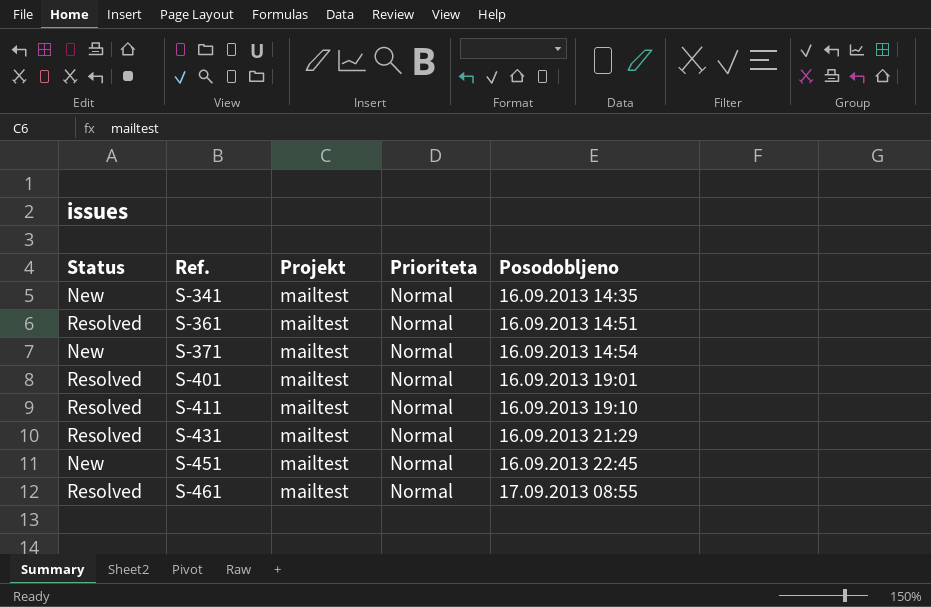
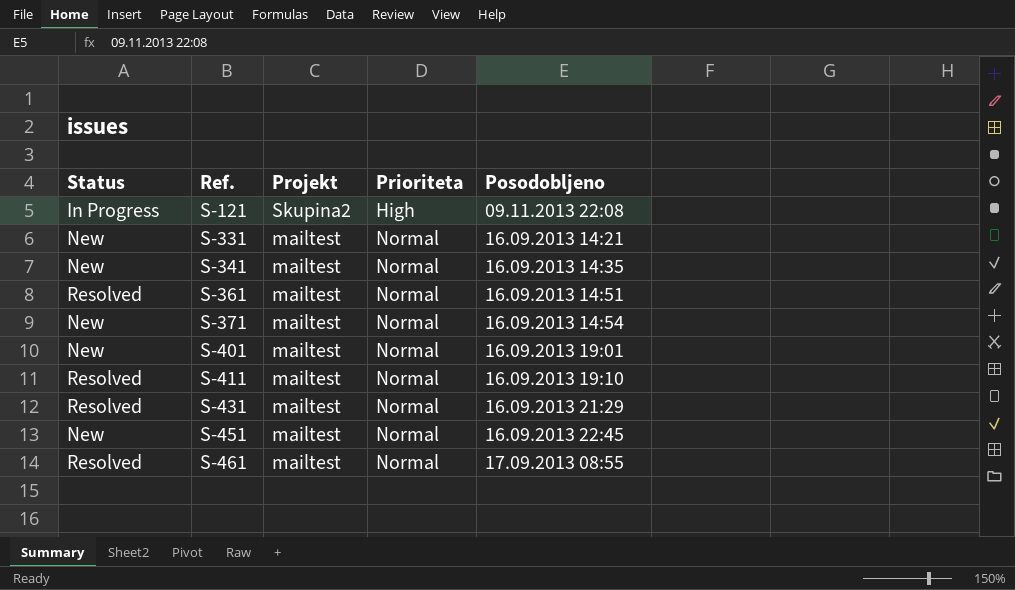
row S-121: none -> In Progress | Skupina2 | High | 09.11.2013 22:08
row S-331: none -> New | mailtest | Normal | 16.09.2013 14:21
S-401 | Status: Resolved -> New

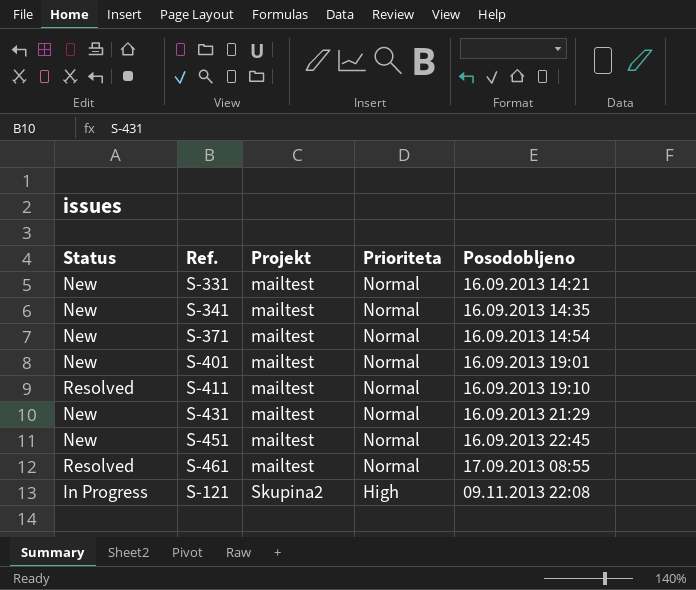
row order: Ref. ascending -> Projekt ascending
row S-361: Resolved | mailtest | Normal | 16.09.2013 14:51 -> none
S-431 | Status: Resolved -> New

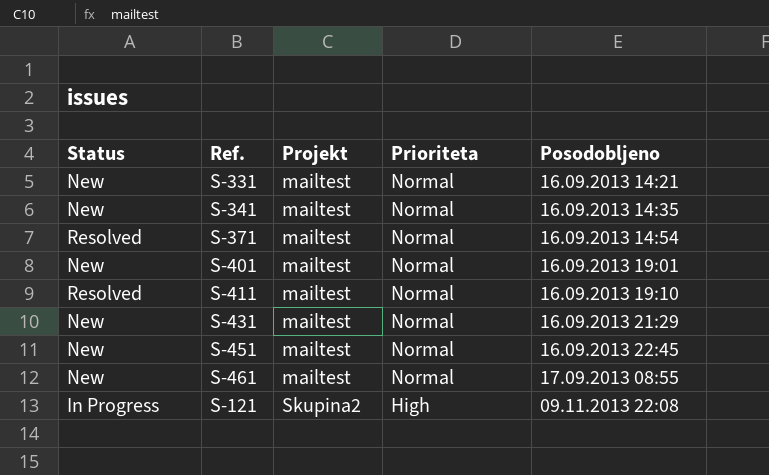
S-371 | Status: New -> Resolved
S-461 | Status: Resolved -> New

